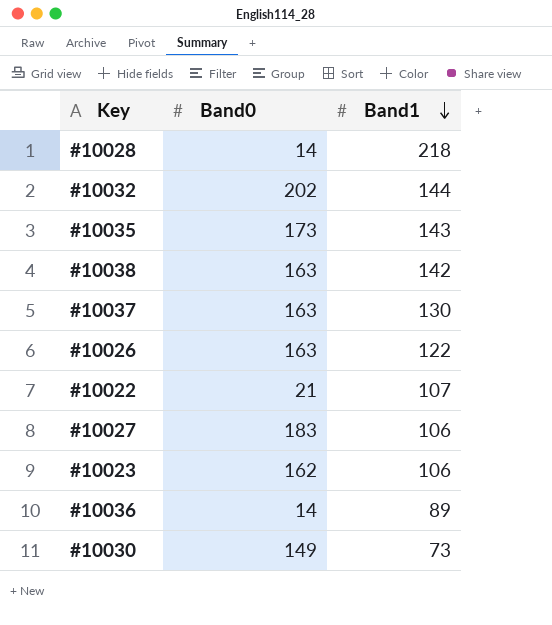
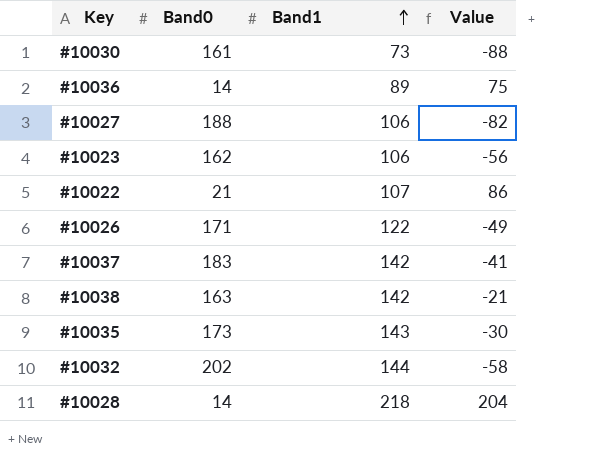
row order: Band1 descending -> Band1 ascending
column Value | formula: none -> [Band1] - [Band0]
#10030 | Band0: 149 -> 161
#10027 | Band0: 183 -> 188
#10026 | Band0: 163 -> 171
#10037 | Band0: 163 -> 183
#10037 | Band1: 130 -> 142

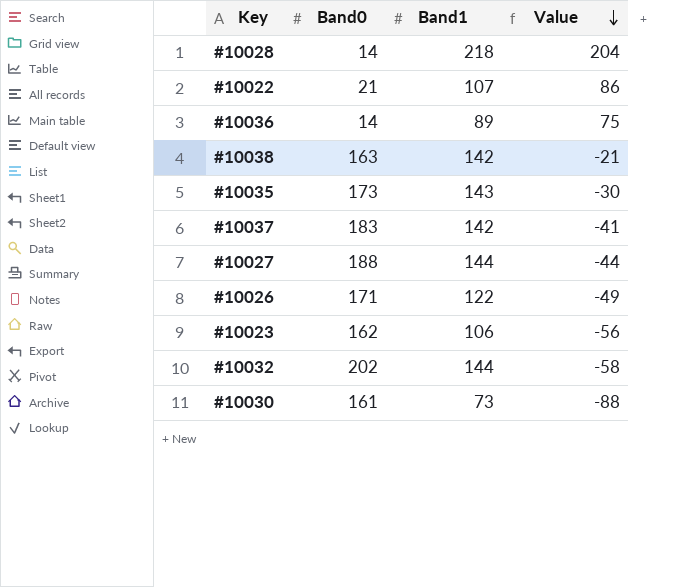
row order: Band1 ascending -> Value descending
#10027 | Band1: 106 -> 144
#10027 | Value: -82 -> -44

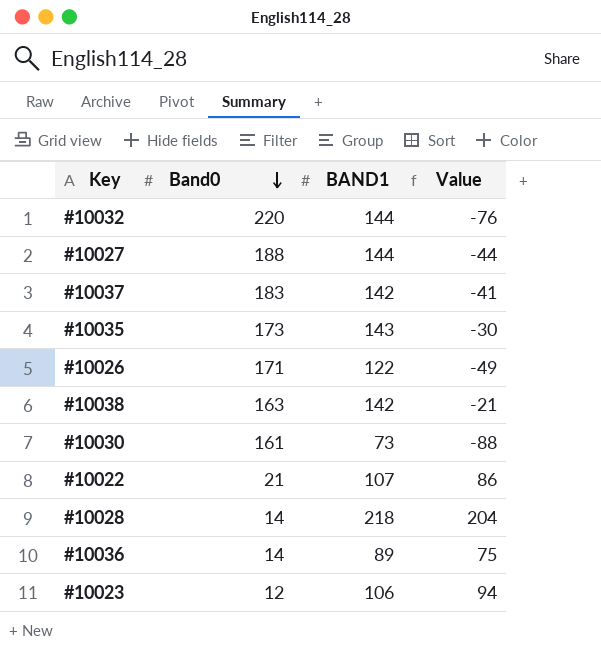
row order: Value descending -> Band0 descending
column name: Band1 -> BAND1
#10032 | Band0: 202 -> 220
#10032 | Value: -58 -> -76
#10023 | Band0: 162 -> 12
#10023 | Value: -56 -> 94

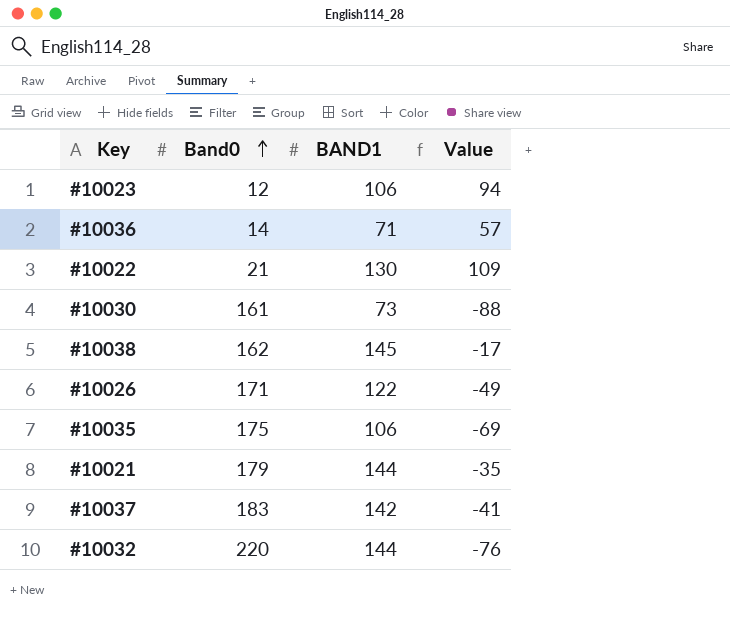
row order: Band0 descending -> Band0 ascending
row #10027: 188 | 144 | -44 -> none
row #10028: 14 | 218 | 204 -> none
#10036 | BAND1: 89 -> 71
#10036 | Value: 75 -> 57
#10022 | BAND1: 107 -> 130
#10022 | Value: 86 -> 109
#10038 | Band0: 163 -> 162
#10038 | BAND1: 142 -> 145
#10038 | Value: -21 -> -17
#10035 | Band0: 173 -> 175
#10035 | BAND1: 143 -> 106
#10035 | Value: -30 -> -69
row #10021: none -> 179 | 144 | -35

